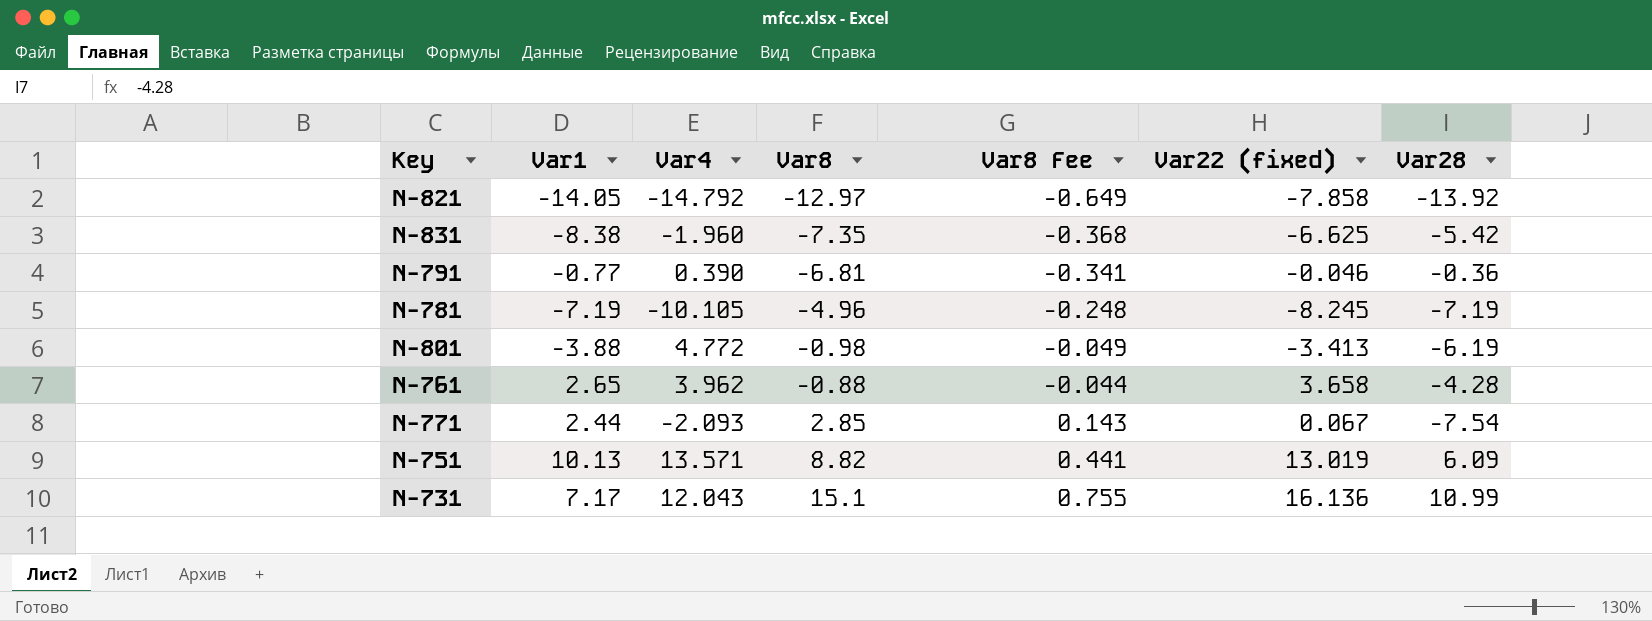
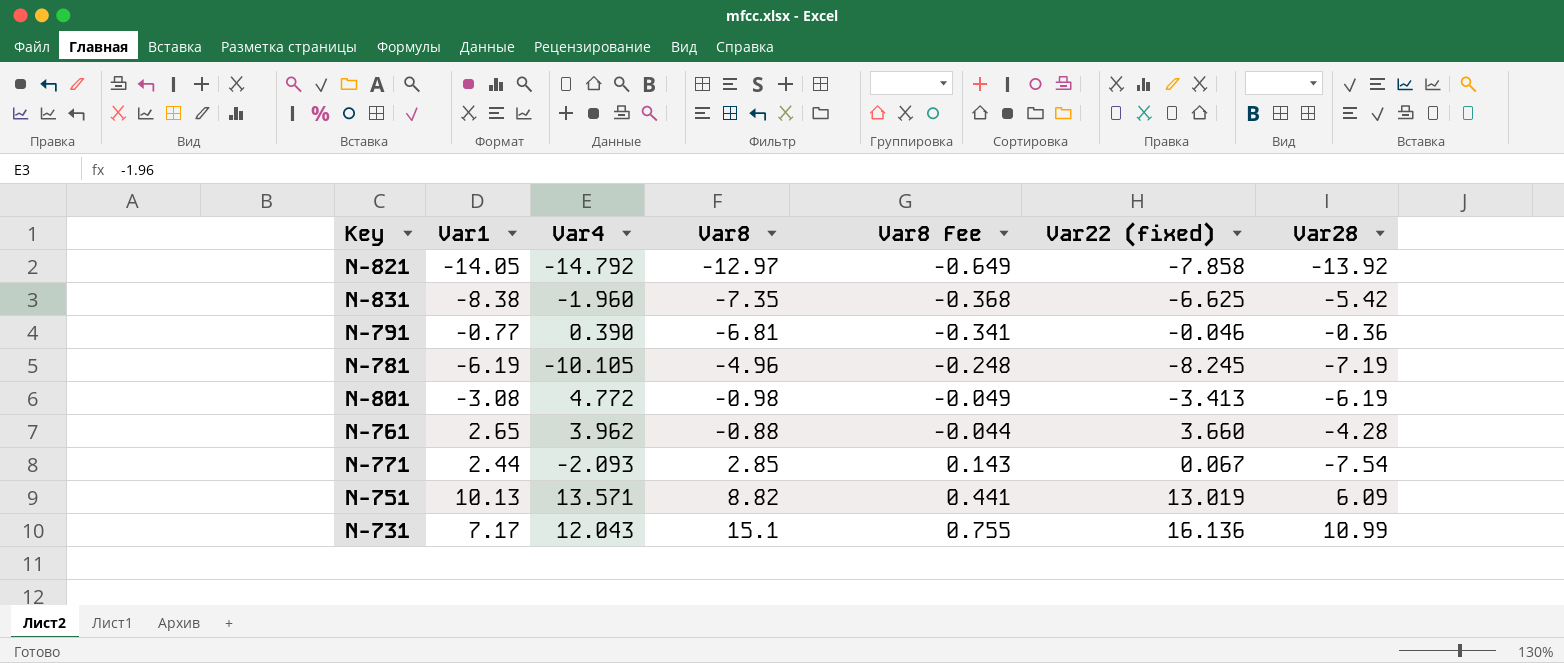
N-781 | Var1: -7.19 -> -6.19
N-801 | Var1: -3.88 -> -3.08
N-761 | Var22 (fixed): 3.658 -> 3.660

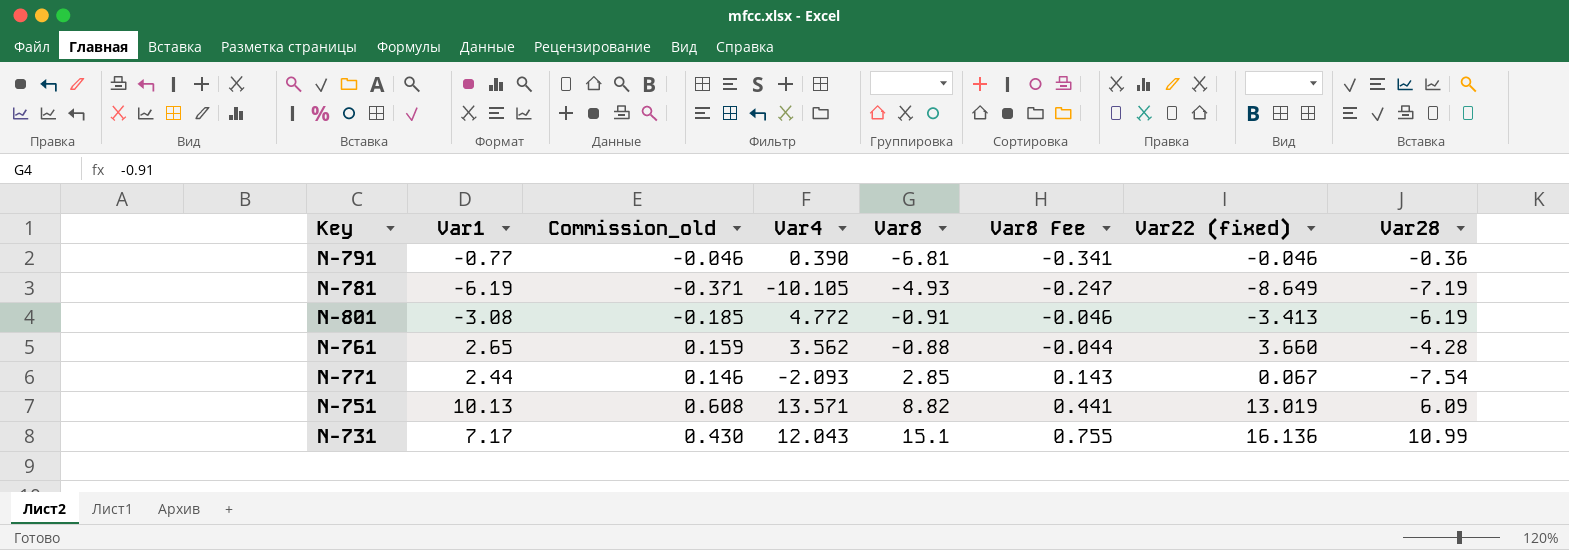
column Commission_old | formula: none -> [Var1] * 0.06
row N-821: -14.05 | -14.792 | -12.97 | -0.649 | -7.858 | -13.92 -> none
row N-831: -8.38 | -1.960 | -7.35 | -0.368 | -6.625 | -5.42 -> none
N-781 | Var8: -4.96 -> -4.93
N-781 | Var8 Fee: -0.248 -> -0.247
N-781 | Var22 (fixed): -8.245 -> -8.649
N-801 | Var8: -0.98 -> -0.91
N-801 | Var8 Fee: -0.049 -> -0.046
N-761 | Var4: 3.962 -> 3.562

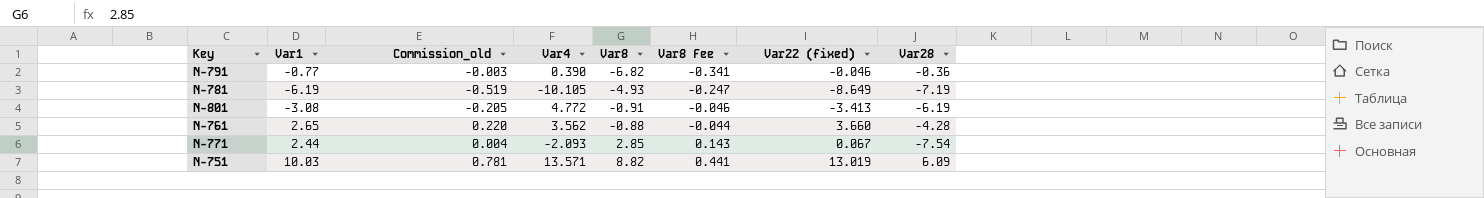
column Commission_old | formula: [Var1] * 0.06 -> [Var22 (fixed)] * 0.06
row N-731: 7.17 | 0.430 | 12.043 | 15.1 | 0.755 | 16.136 | 10.99 -> none
N-791 | Var8: -6.81 -> -6.82
N-751 | Var1: 10.13 -> 10.03

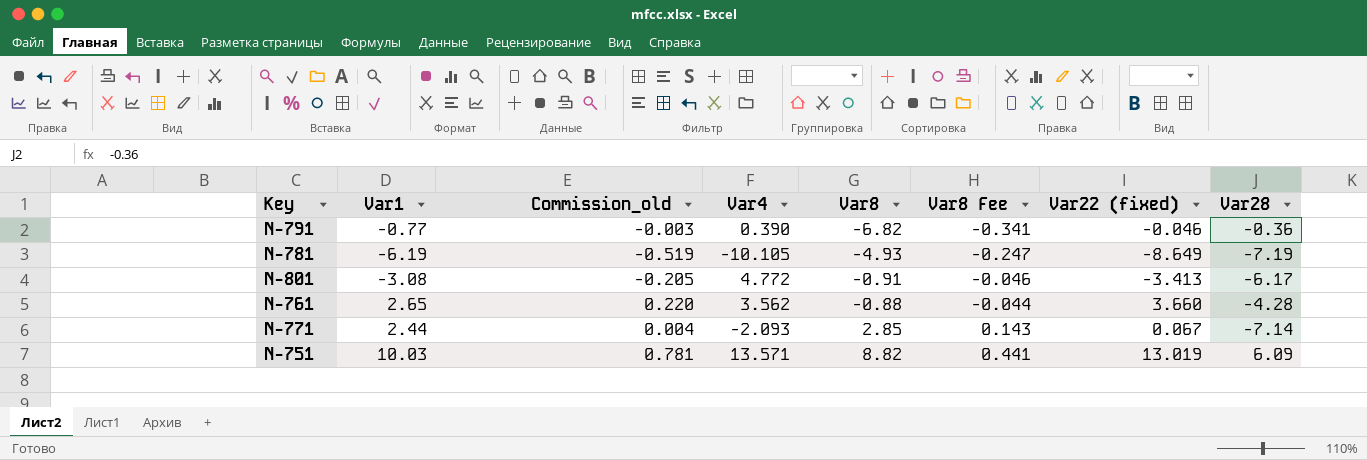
N-801 | Var28: -6.19 -> -6.17
N-771 | Var28: -7.54 -> -7.14

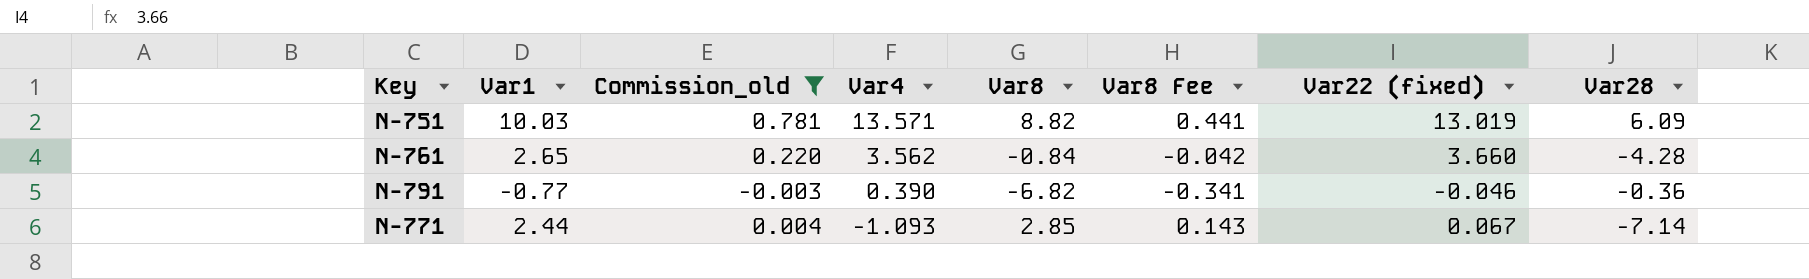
filter: none -> Commission_old >= -0.003
row order: Var8 ascending -> Var4 descending
N-761 | Var8: -0.88 -> -0.84
N-761 | Var8 Fee: -0.044 -> -0.042
N-771 | Var4: -2.093 -> -1.093

